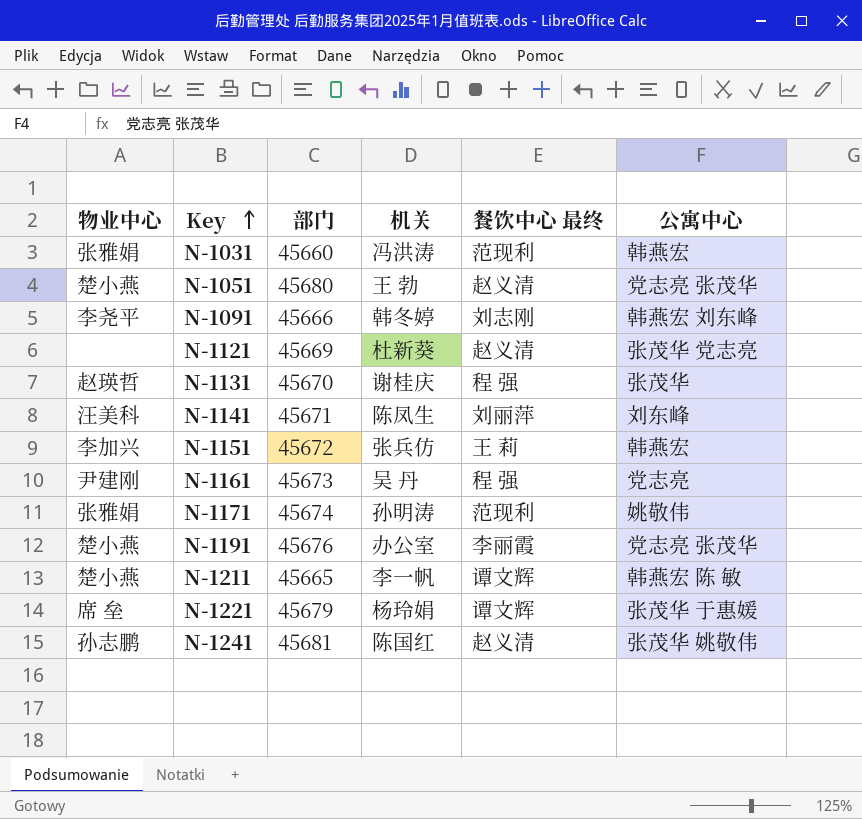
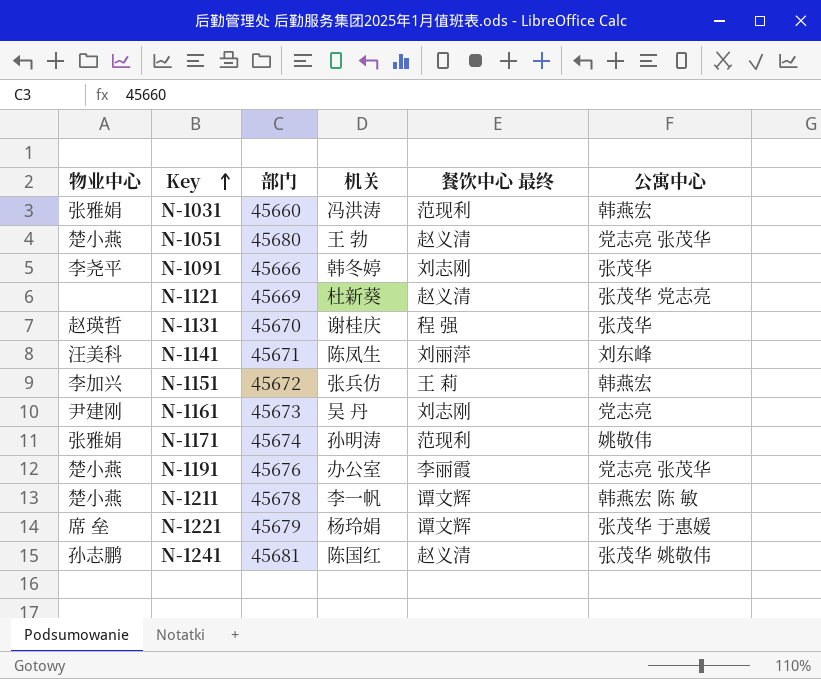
N-1091 | 公寓中心: 韩燕宏 刘东峰 -> 张茂华
N-1161 | 餐饮中心 最终: 程 强 -> 刘志刚
N-1211 | 部门: 45665 -> 45678

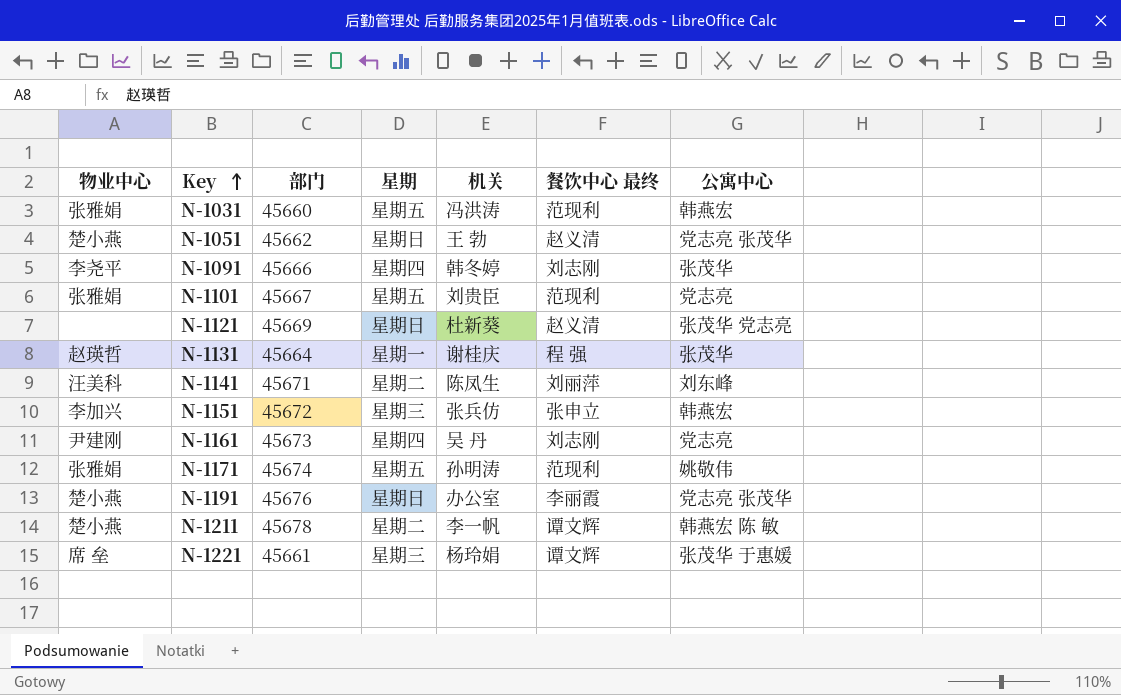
column 星期 | position: none -> 4
row N-1241: 孙志鹏 | 45681 | 陈国红 | 赵义清 | 张茂华 姚敬伟 -> none
N-1051 | 部门: 45680 -> 45662
row N-1101: none -> 张雅娟 | 45667 | 星期五 | 刘贵臣 | 范现利 | 党志亮
N-1131 | 部门: 45670 -> 45664
N-1151 | 餐饮中心 最终: 王 莉 -> 张申立
N-1221 | 部门: 45679 -> 45661

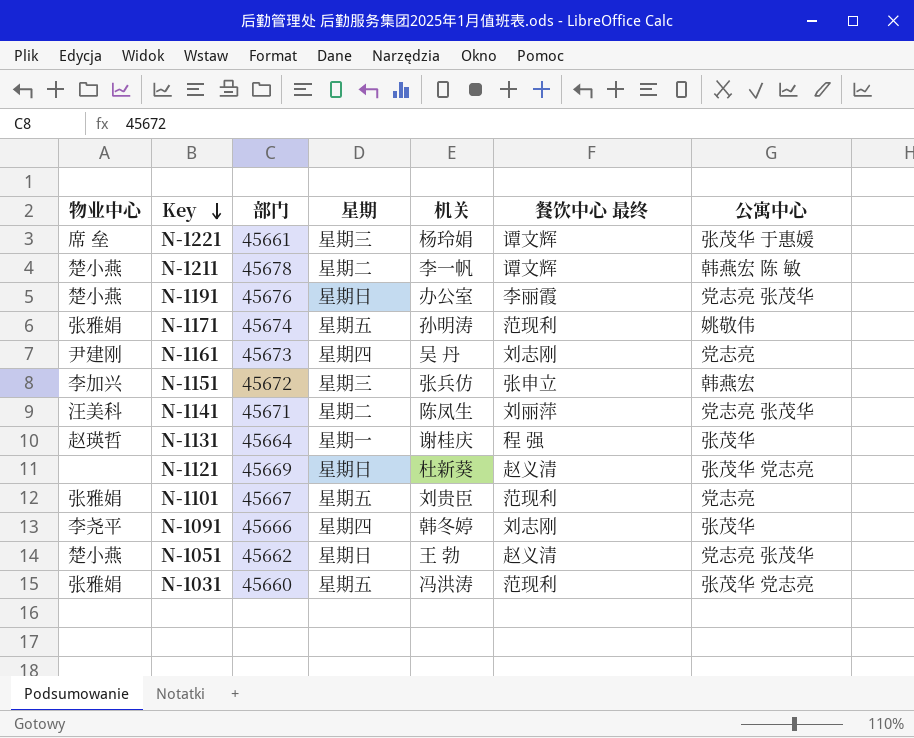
row order: Key ascending -> Key descending
N-1141 | 公寓中心: 刘东峰 -> 党志亮 张茂华
N-1031 | 公寓中心: 韩燕宏 -> 张茂华 党志亮

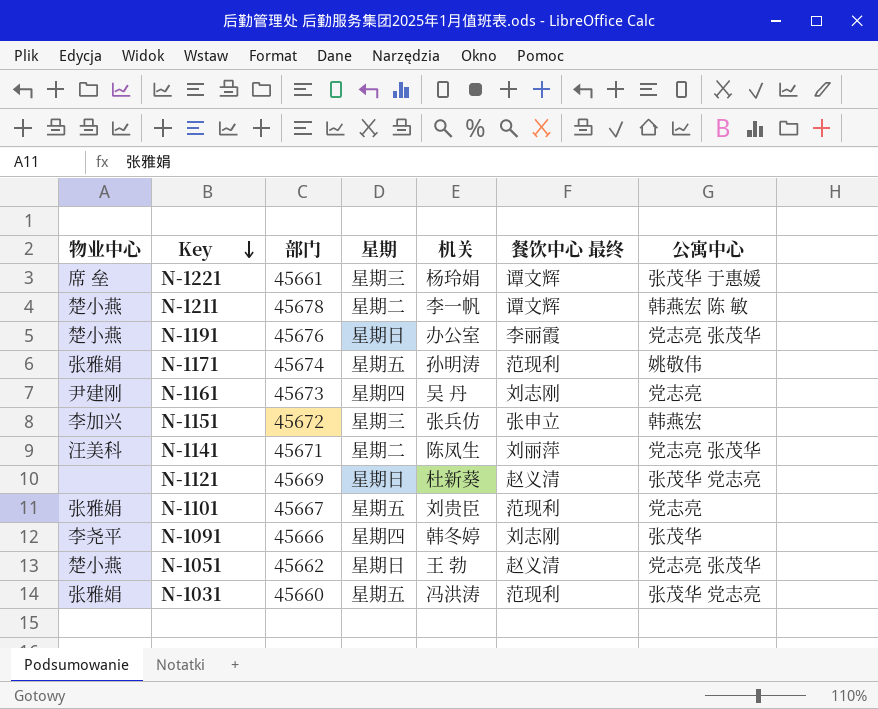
row N-1131: 赵瑛哲 | 45664 | 星期一 | 谢桂庆 | 程 强 | 张茂华 -> none

